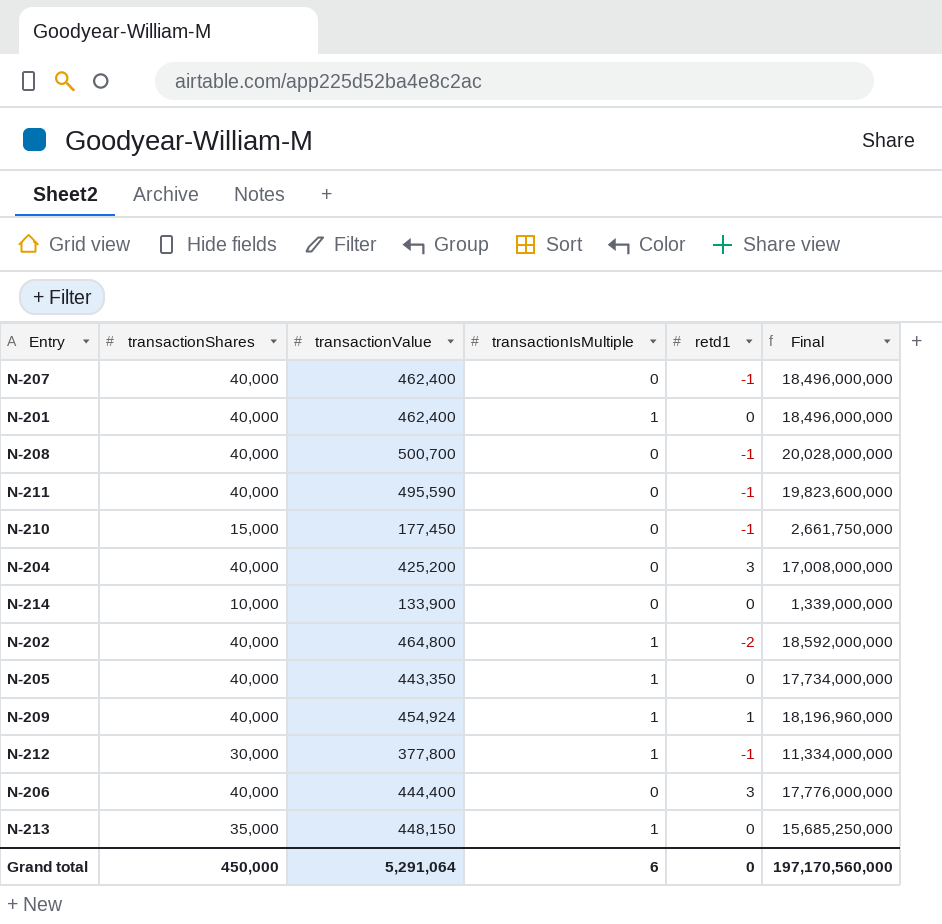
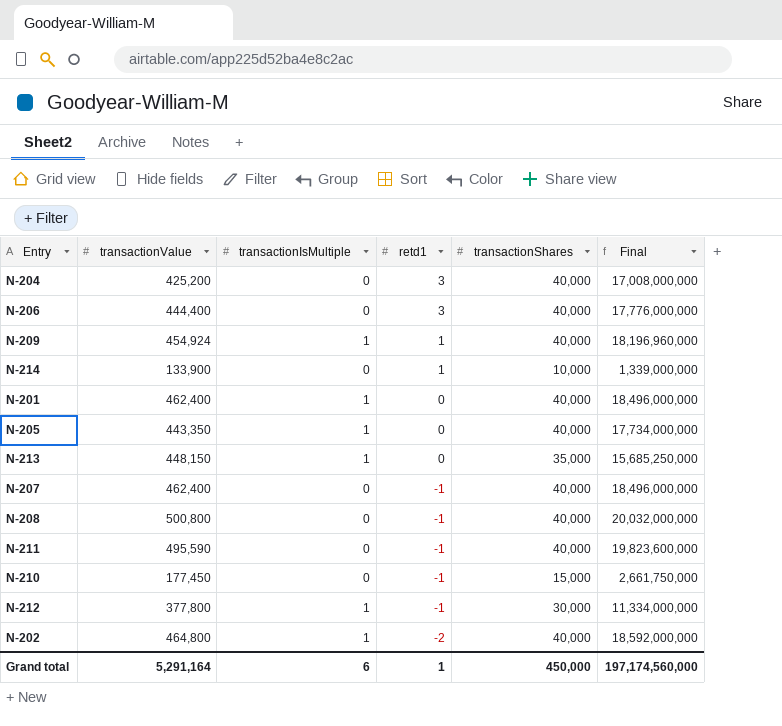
row order: none -> retd1 descending
column transactionShares | position: 2 -> 5
N-214 | retd1: 0 -> 1
N-208 | transactionValue: 500,700 -> 500,800
N-208 | Final: 20,028,000,000 -> 20,032,000,000
Grand total | transactionValue: 5,291,064 -> 5,291,164
Grand total | retd1: 0 -> 1
Grand total | Final: 197,170,560,000 -> 197,174,560,000

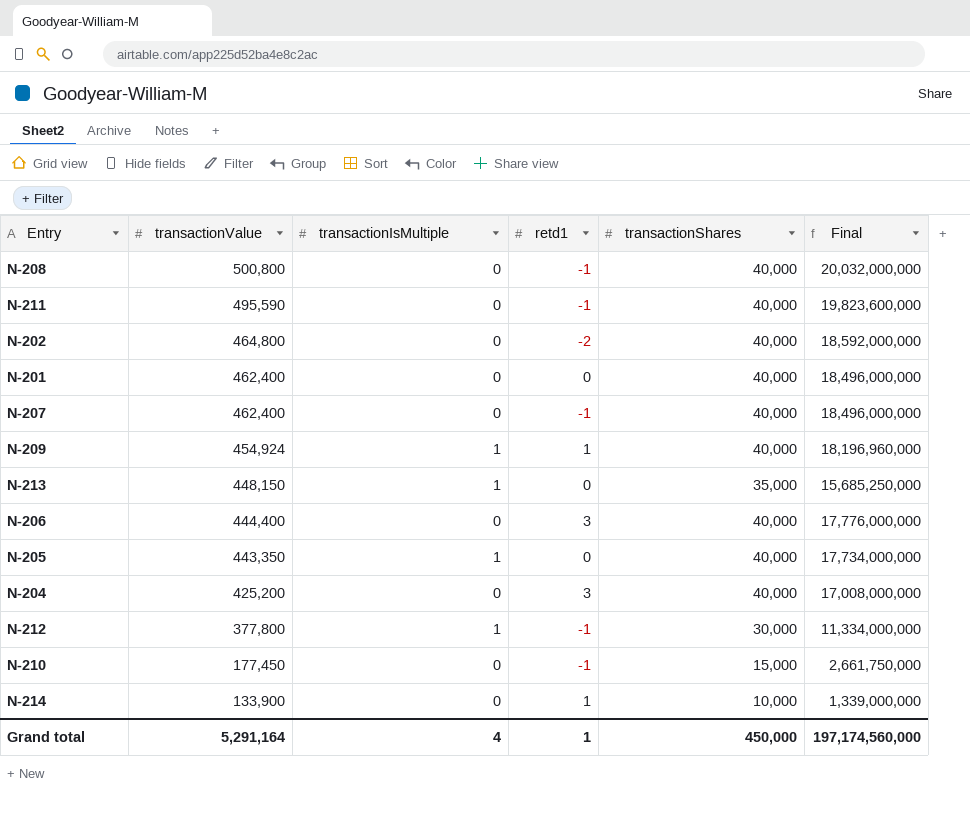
row order: retd1 descending -> transactionValue descending
N-202 | transactionIsMultiple: 1 -> 0
N-201 | transactionIsMultiple: 1 -> 0
Grand total | transactionIsMultiple: 6 -> 4

